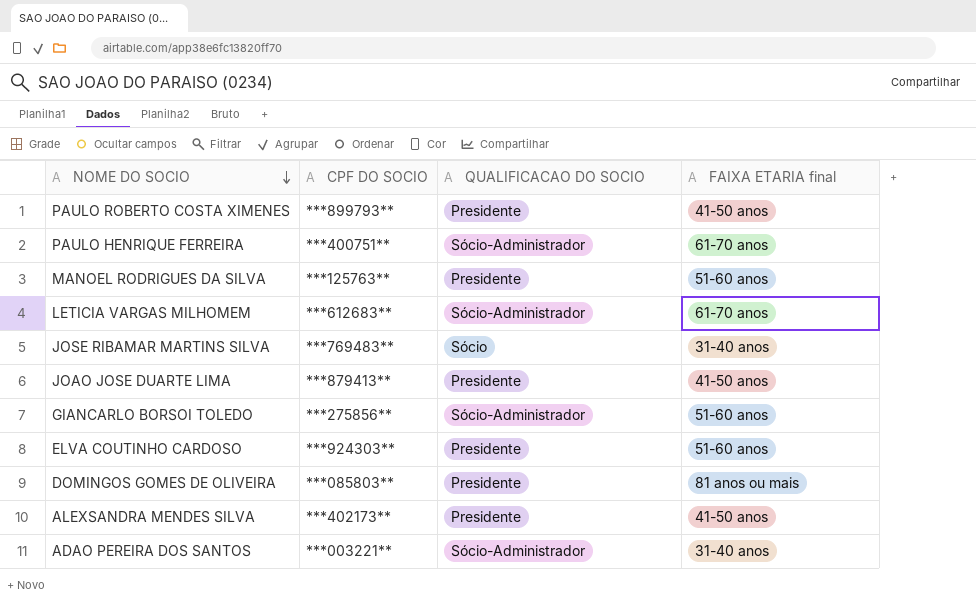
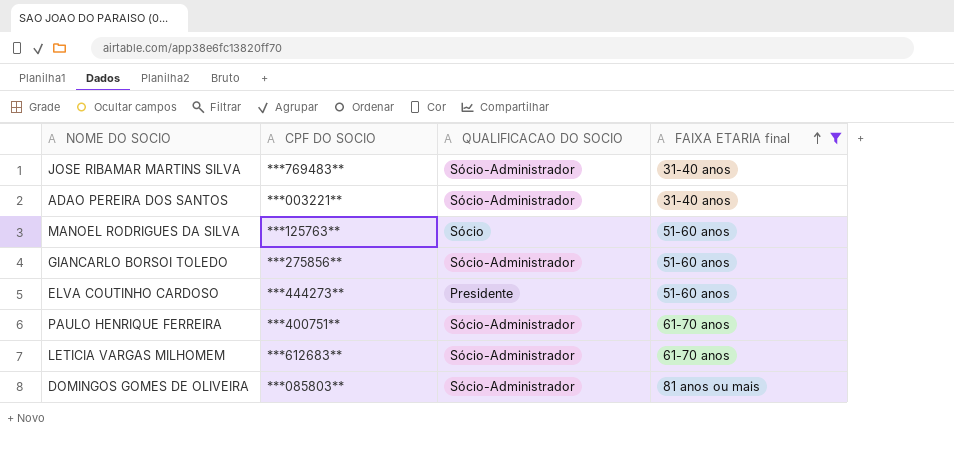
filter: none -> FAIXA ETARIA final != 41-50 anos
row order: NOME DO SOCIO descending -> FAIXA ETARIA final ascending
JOSE RIBAMAR MARTINS SILVA | QUALIFICACAO DO SOCIO: Sócio -> Sócio-Administrador
MANOEL RODRIGUES DA SILVA | QUALIFICACAO DO SOCIO: Presidente -> Sócio
ELVA COUTINHO CARDOSO | CPF DO SOCIO: ***924303** -> ***444273**
DOMINGOS GOMES DE OLIVEIRA | QUALIFICACAO DO SOCIO: Presidente -> Sócio-Administrador

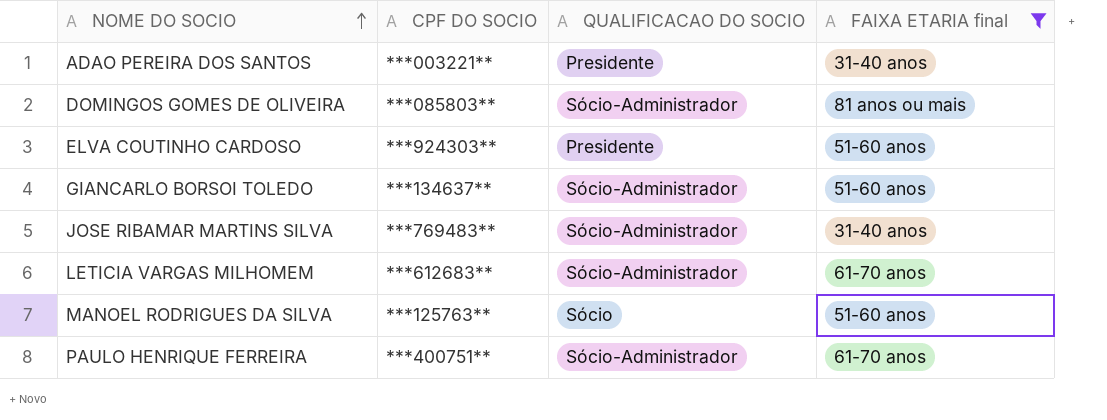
row order: FAIXA ETARIA final ascending -> NOME DO SOCIO ascending
ADAO PEREIRA DOS SANTOS | QUALIFICACAO DO SOCIO: Sócio-Administrador -> Presidente
ELVA COUTINHO CARDOSO | CPF DO SOCIO: ***444273** -> ***924303**
GIANCARLO BORSOI TOLEDO | CPF DO SOCIO: ***275856** -> ***134637**

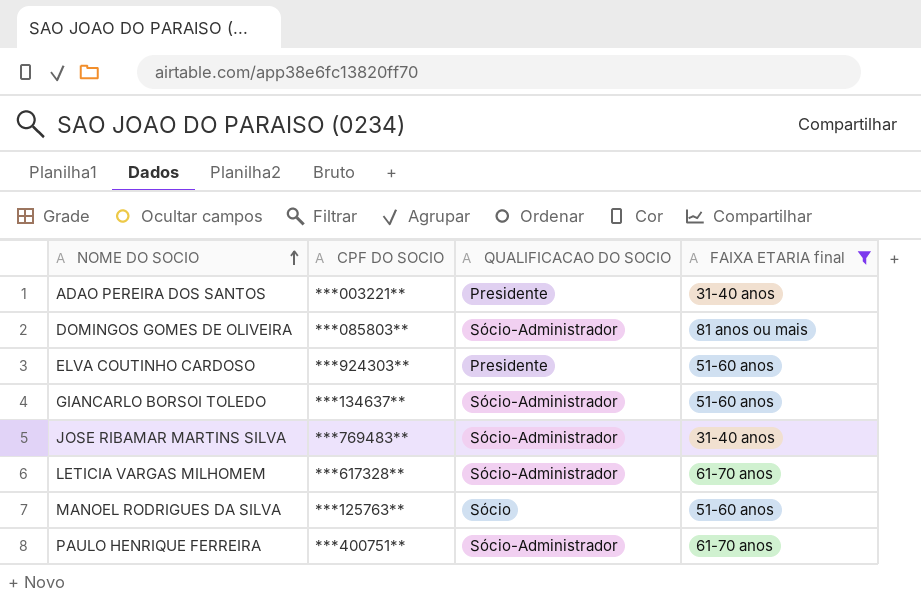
LETICIA VARGAS MILHOMEM | CPF DO SOCIO: ***612683** -> ***617328**

